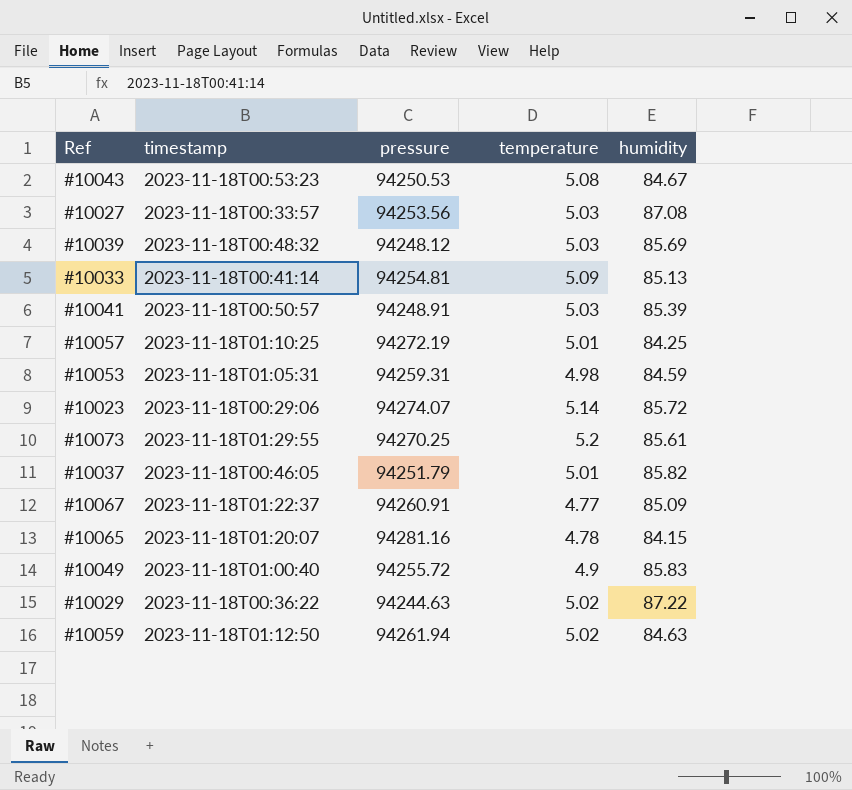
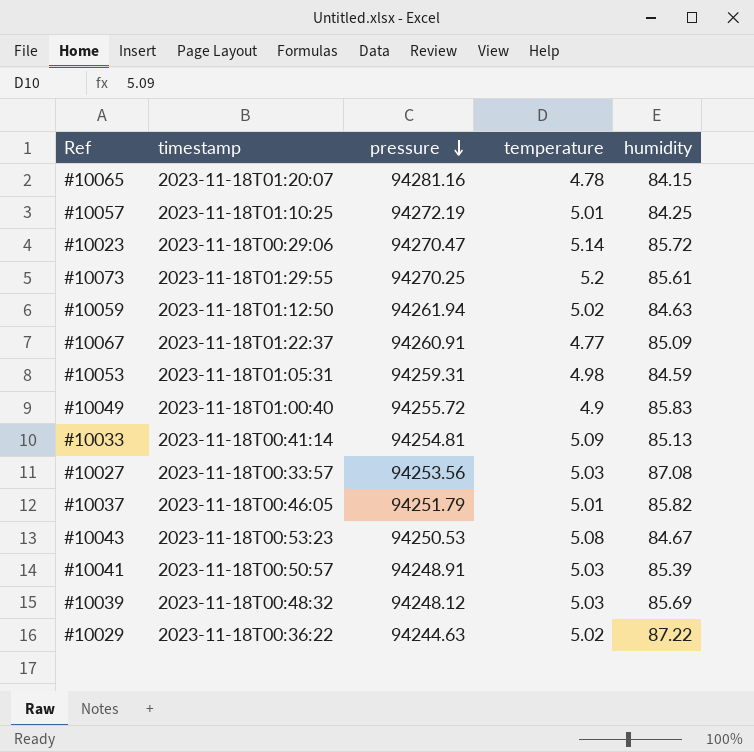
row order: none -> pressure descending
#10023 | pressure: 94274.07 -> 94270.47

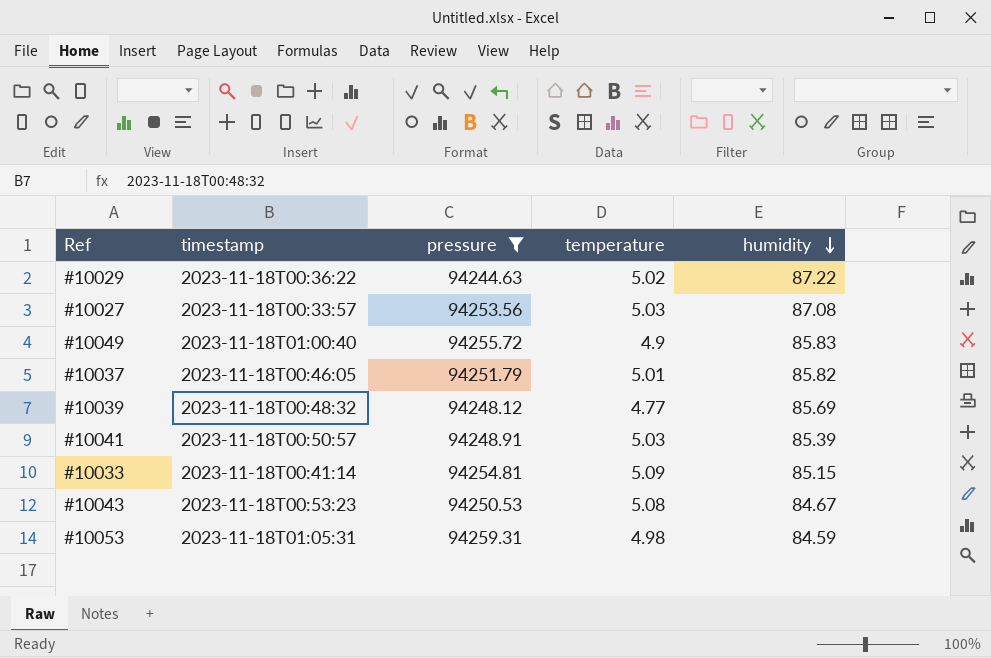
filter: none -> pressure <= 94259.31
row order: pressure descending -> humidity descending
#10039 | temperature: 5.03 -> 4.77
#10033 | humidity: 85.13 -> 85.15

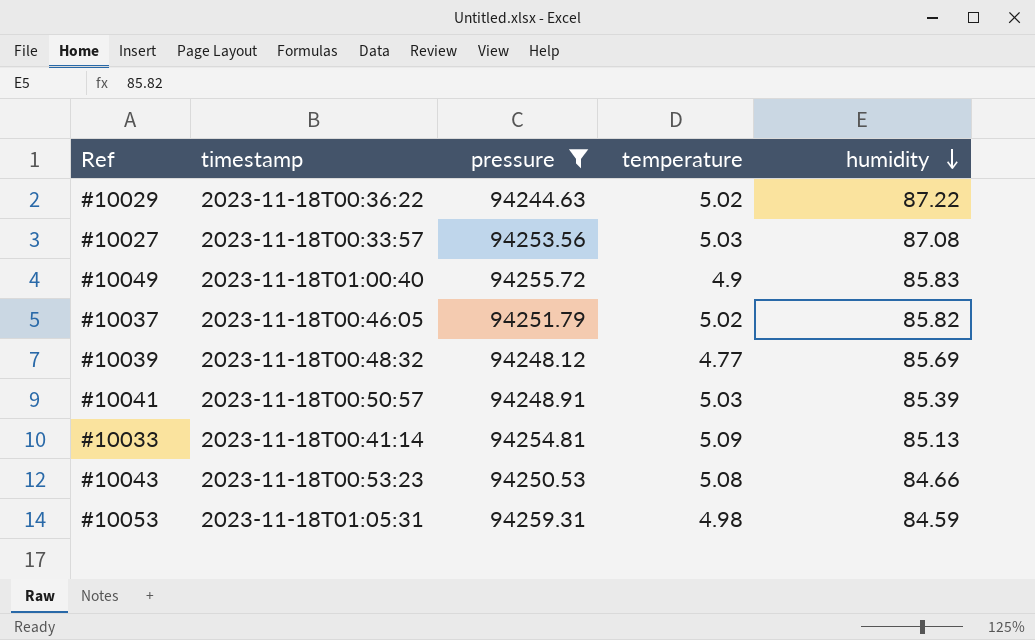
#10037 | temperature: 5.01 -> 5.02
#10033 | humidity: 85.15 -> 85.13
#10043 | humidity: 84.67 -> 84.66

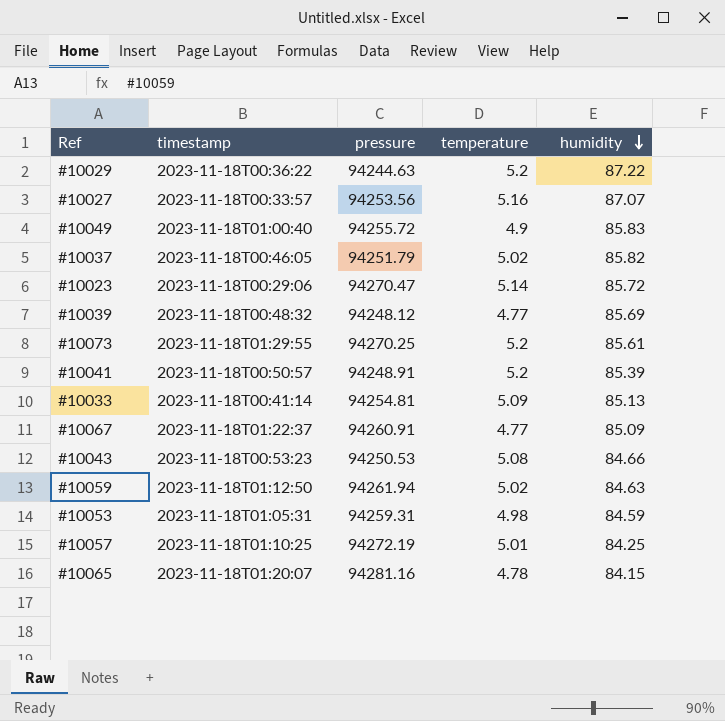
filter: pressure <= 94259.31 -> none
#10029 | temperature: 5.02 -> 5.2
#10027 | temperature: 5.03 -> 5.16
#10027 | humidity: 87.08 -> 87.07
#10041 | temperature: 5.03 -> 5.2

